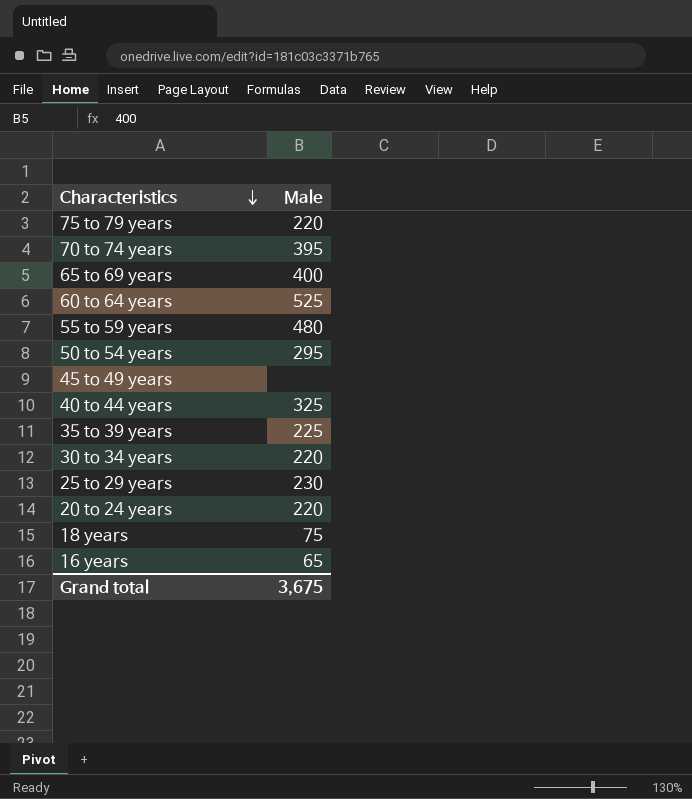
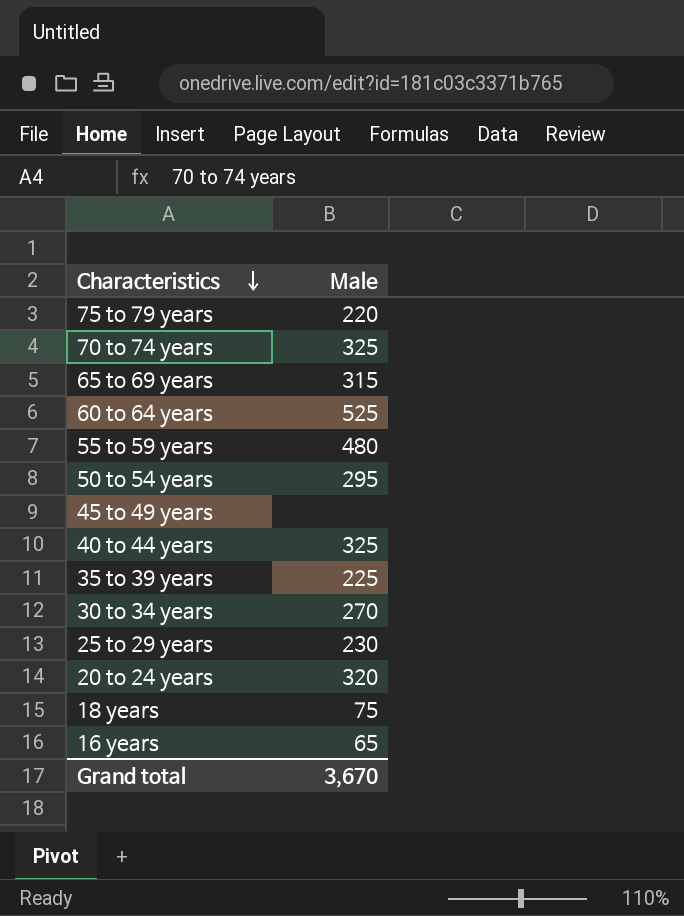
70 to 74 years | Male: 395 -> 325
65 to 69 years | Male: 400 -> 315
30 to 34 years | Male: 220 -> 270
20 to 24 years | Male: 220 -> 320
Grand total | Male: 3,675 -> 3,670

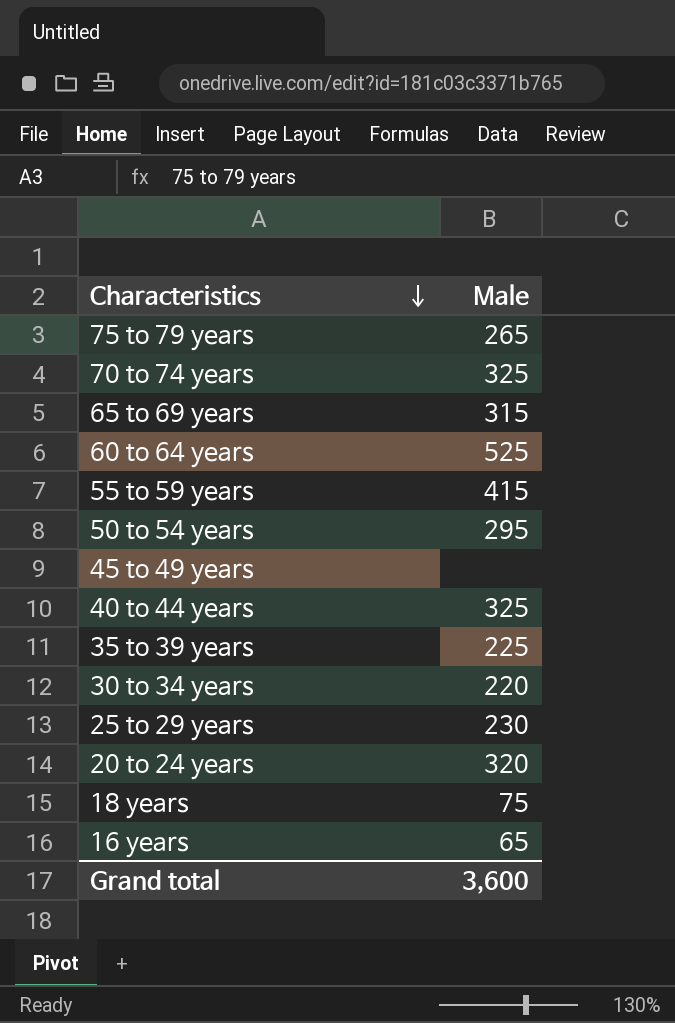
75 to 79 years | Male: 220 -> 265
55 to 59 years | Male: 480 -> 415
30 to 34 years | Male: 270 -> 220
Grand total | Male: 3,670 -> 3,600

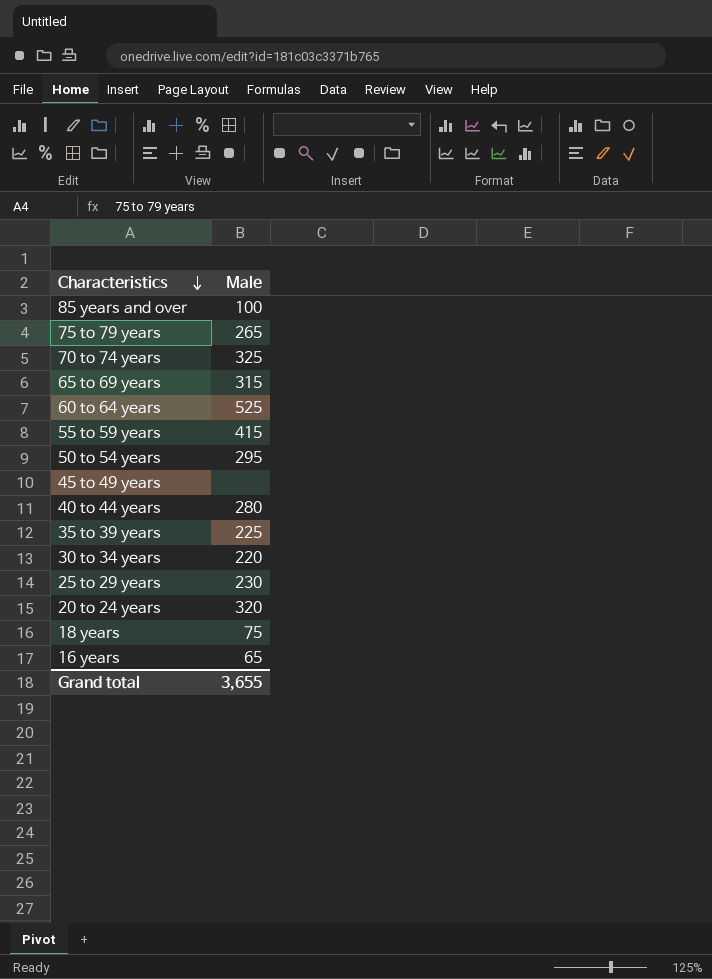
row 85 years and over: none -> 100
40 to 44 years | Male: 325 -> 280
Grand total | Male: 3,600 -> 3,655

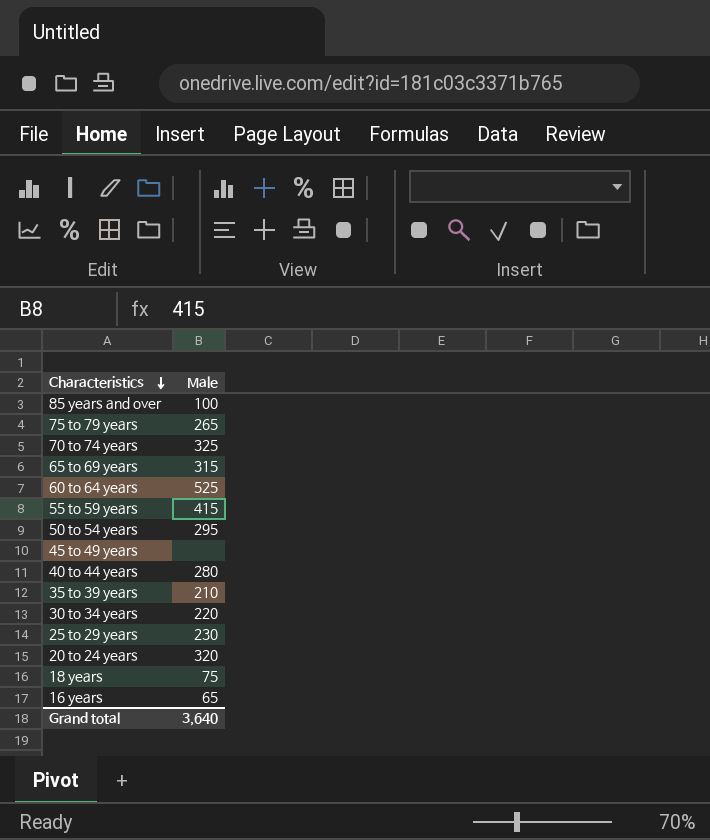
35 to 39 years | Male: 225 -> 210
Grand total | Male: 3,655 -> 3,640

